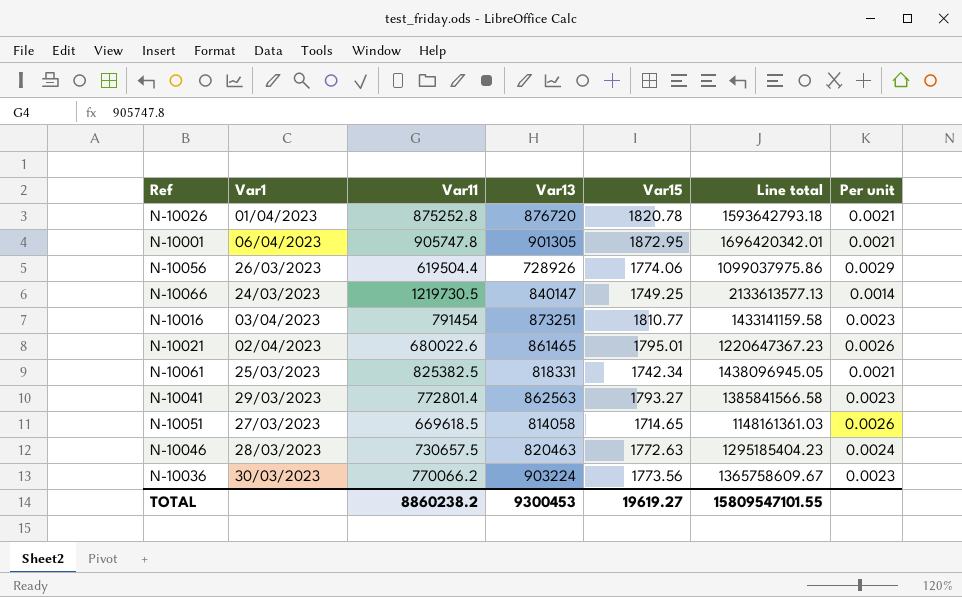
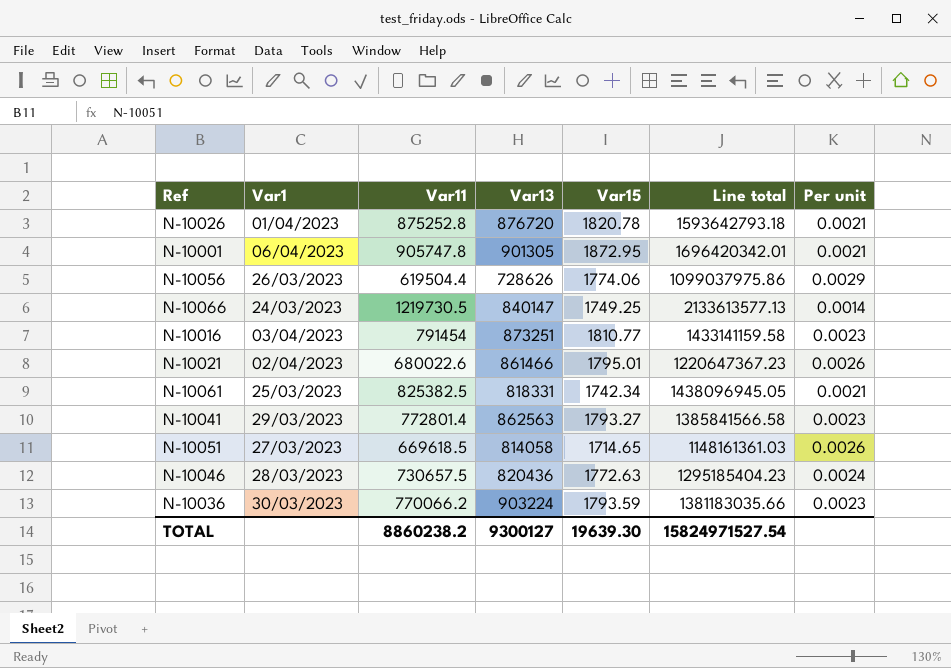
N-10056 | Var13: 728926 -> 728626
N-10021 | Var13: 861465 -> 861466
N-10046 | Var13: 820463 -> 820436
N-10036 | Var15: 1773.56 -> 1793.59
N-10036 | Line total: 1365758609.67 -> 1381183035.66
TOTAL | Var13: 9300453 -> 9300127
TOTAL | Var15: 19619.27 -> 19639.30
TOTAL | Line total: 15809547101.55 -> 15824971527.54

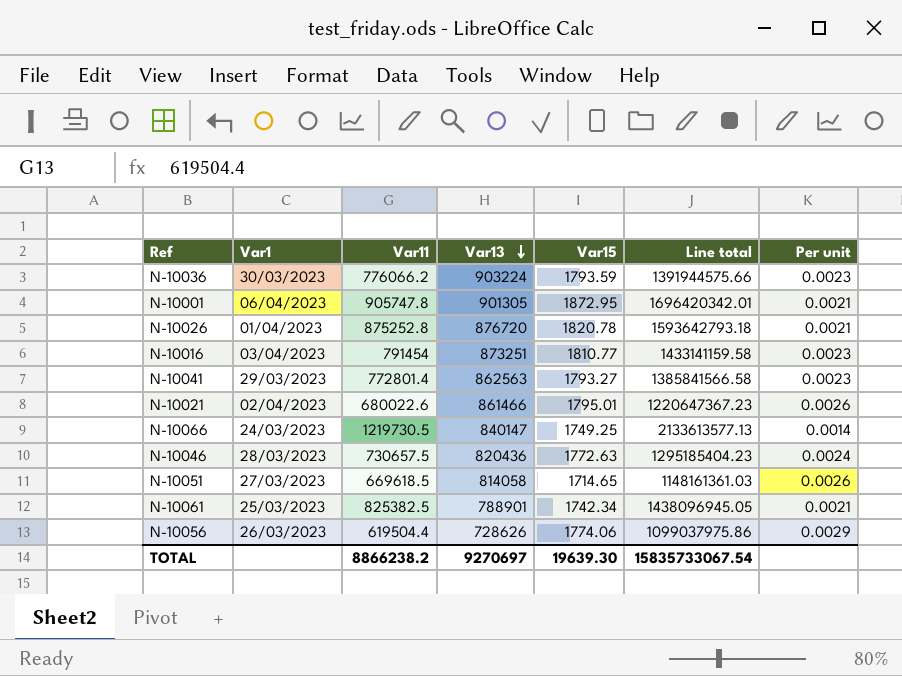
row order: none -> Var13 descending
N-10036 | Var11: 770066.2 -> 776066.2
N-10036 | Line total: 1381183035.66 -> 1391944575.66
N-10061 | Var13: 818331 -> 788901
TOTAL | Var11: 8860238.2 -> 8866238.2
TOTAL | Var13: 9300127 -> 9270697
TOTAL | Line total: 15824971527.54 -> 15835733067.54

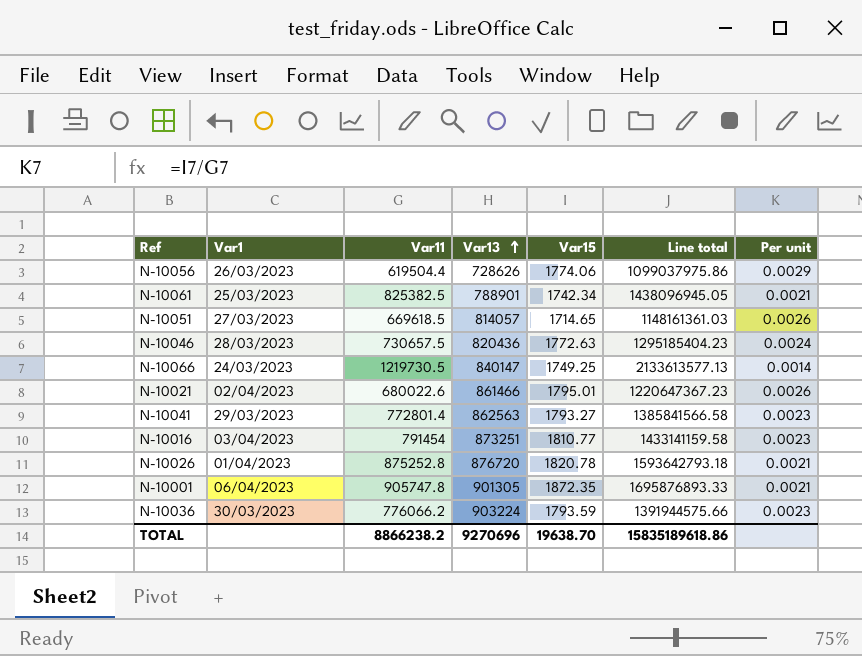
row order: Var13 descending -> Var13 ascending
N-10051 | Var13: 814058 -> 814057
N-10001 | Var15: 1872.95 -> 1872.35
N-10001 | Line total: 1696420342.01 -> 1695876893.33
TOTAL | Var13: 9270697 -> 9270696
TOTAL | Var15: 19639.30 -> 19638.70
TOTAL | Line total: 15835733067.54 -> 15835189618.86

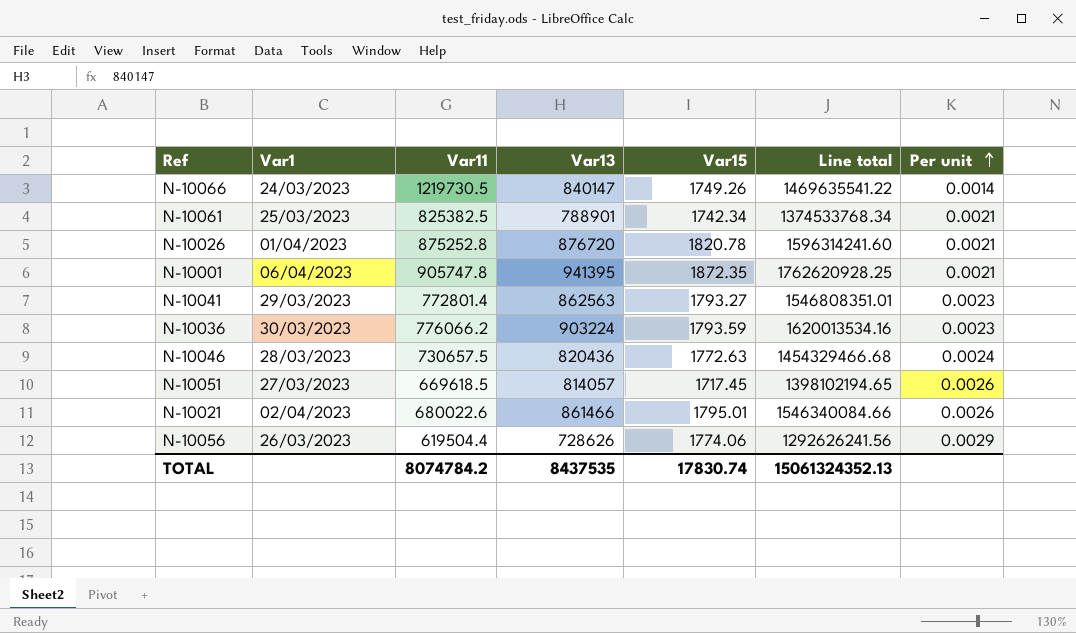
row order: Var13 ascending -> Per unit ascending
column Line total | formula: [Var11] * [Var15] -> [Var13] * [Var15]
row N-10016: 03/04/2023 | 791454 | 873251 | 1810.77 | 1433141159.58 | 0.0023 -> none
N-10066 | Var15: 1749.25 -> 1749.26
N-10001 | Var13: 901305 -> 941395
N-10051 | Var15: 1714.65 -> 1717.45
TOTAL | Var11: 8866238.2 -> 8074784.2
TOTAL | Var13: 9270696 -> 8437535
TOTAL | Var15: 19638.70 -> 17830.74
TOTAL | Line total: 15835189618.86 -> 15061324352.13

